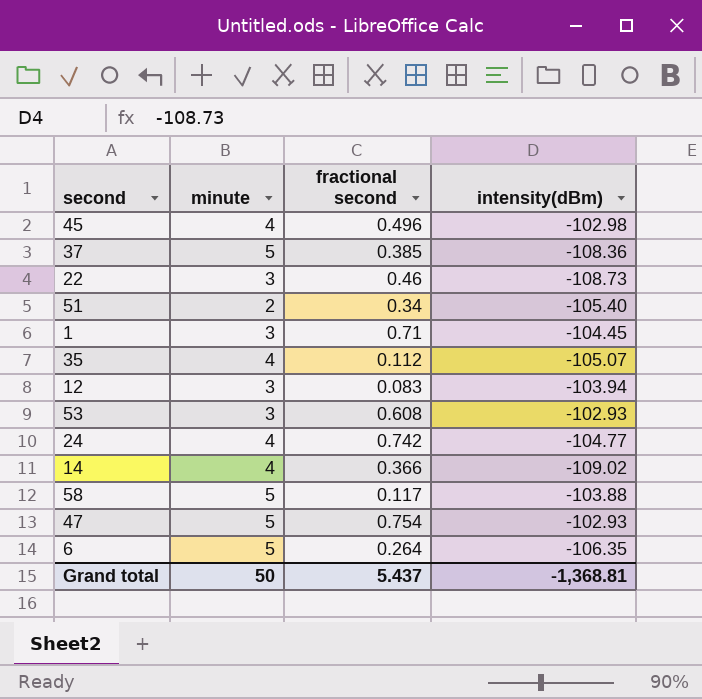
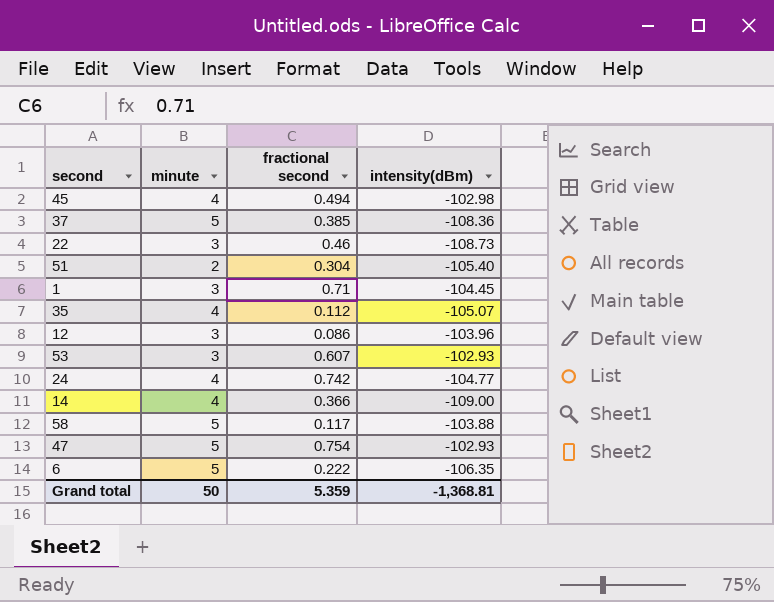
45 | fractional second: 0.496 -> 0.494
51 | fractional second: 0.34 -> 0.304
12 | fractional second: 0.083 -> 0.086
12 | intensity(dBm): -103.94 -> -103.96
53 | fractional second: 0.608 -> 0.607
14 | intensity(dBm): -109.02 -> -109.00
6 | fractional second: 0.264 -> 0.222
Grand total | fractional second: 5.437 -> 5.359

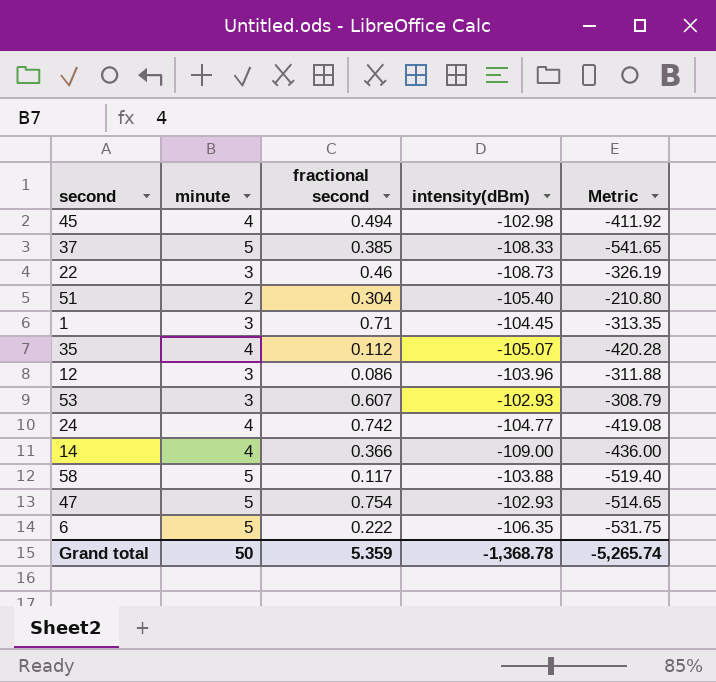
column Metric | formula: none -> [minute] * [intensity(dBm)]
37 | intensity(dBm): -108.36 -> -108.33
Grand total | intensity(dBm): -1,368.81 -> -1,368.78

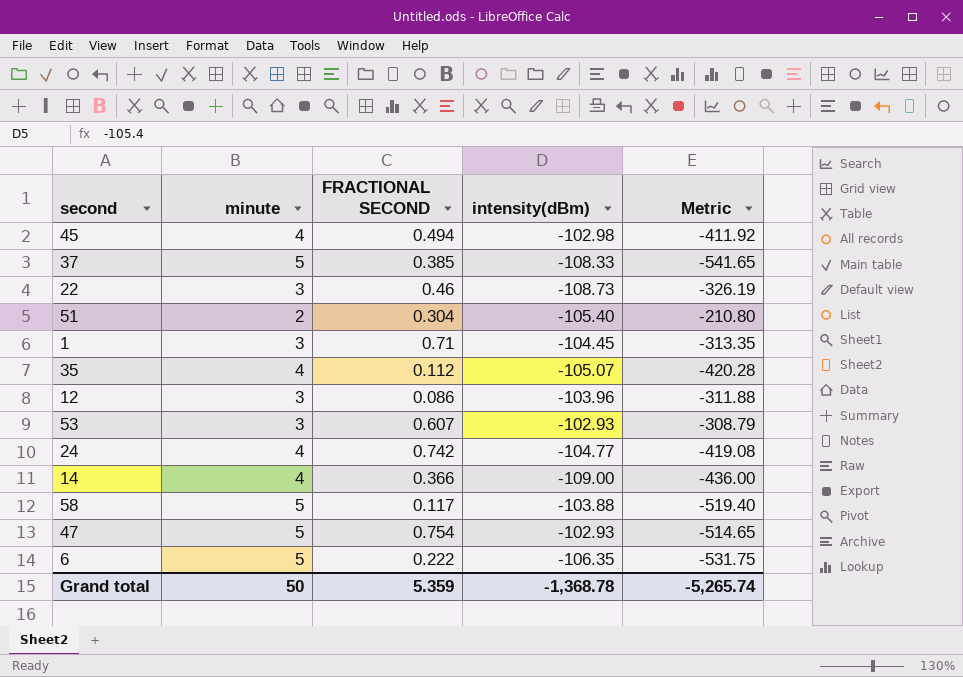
column name: fractional second -> FRACTIONAL SECOND

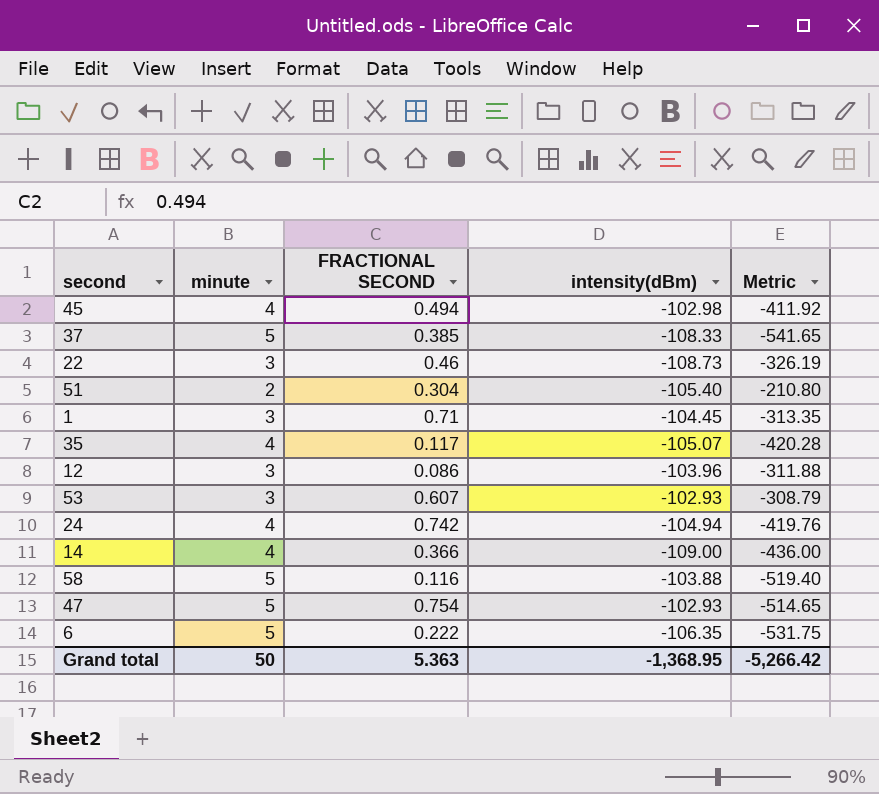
35 | FRACTIONAL SECOND: 0.112 -> 0.117
24 | intensity(dBm): -104.77 -> -104.94
24 | Metric: -419.08 -> -419.76
58 | FRACTIONAL SECOND: 0.117 -> 0.116
Grand total | FRACTIONAL SECOND: 5.359 -> 5.363
Grand total | intensity(dBm): -1,368.78 -> -1,368.95
Grand total | Metric: -5,265.74 -> -5,266.42

